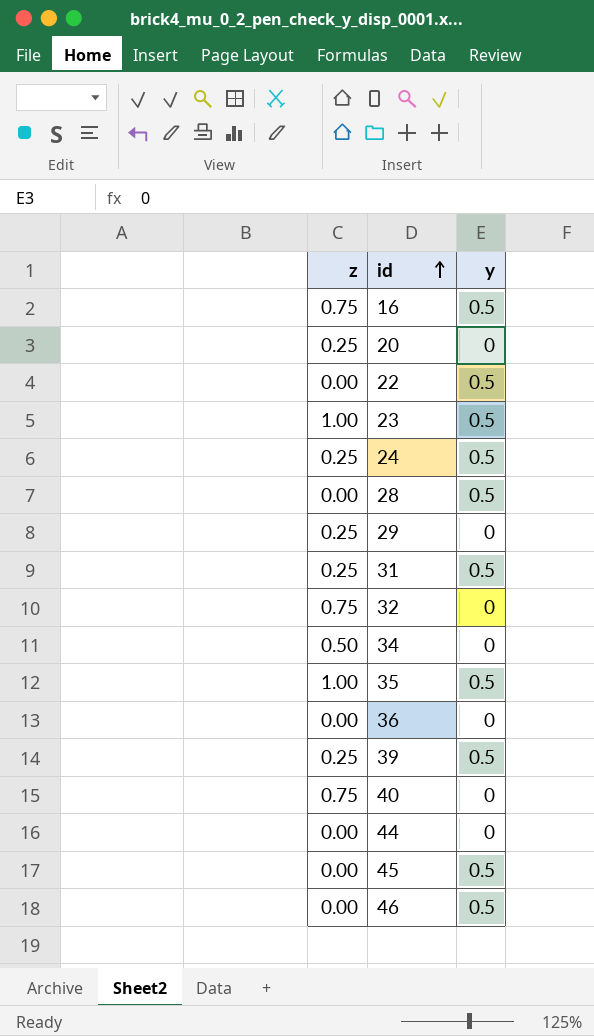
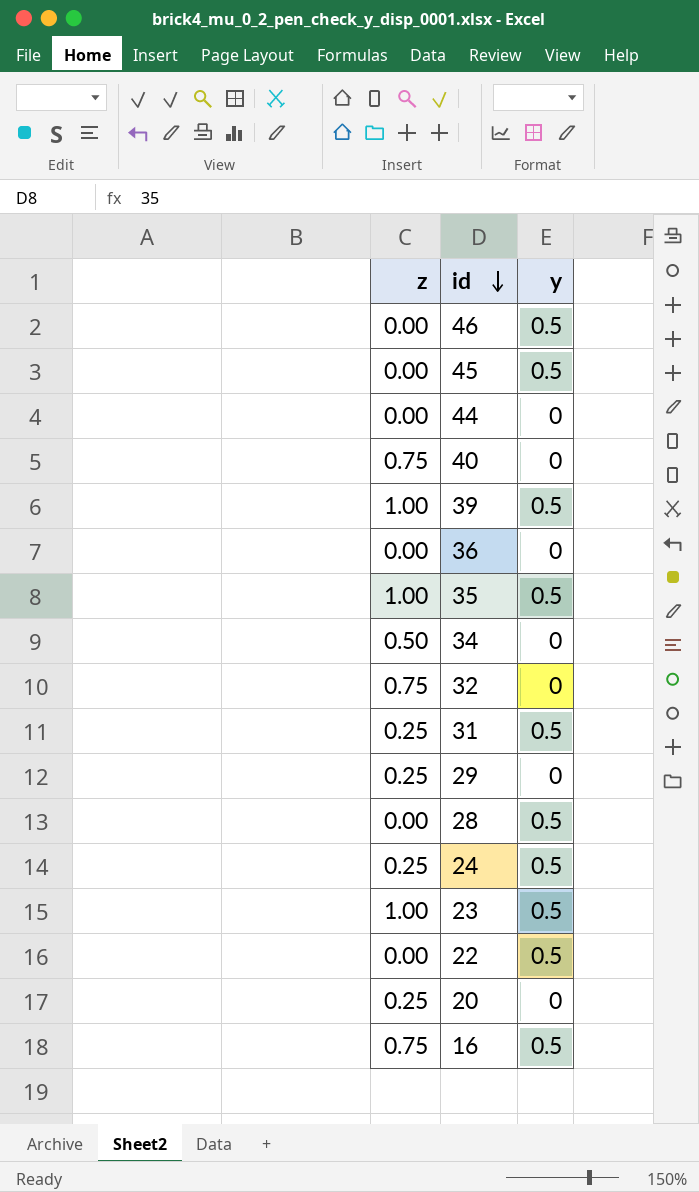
row order: id ascending -> id descending
39 | z: 0.25 -> 1.00

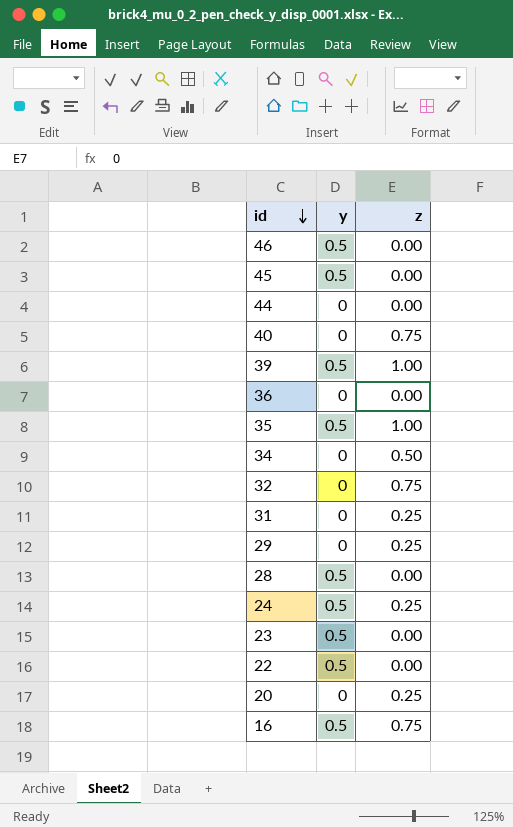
column z | position: 1 -> 3
31 | y: 0.5 -> 0
23 | z: 1.00 -> 0.00

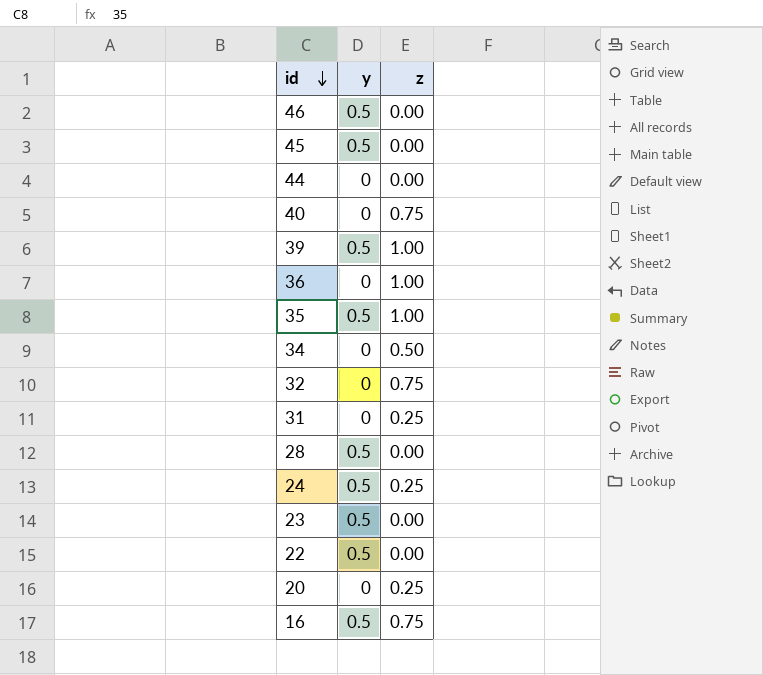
row 29: 0 | 0.25 -> none
36 | z: 0.00 -> 1.00

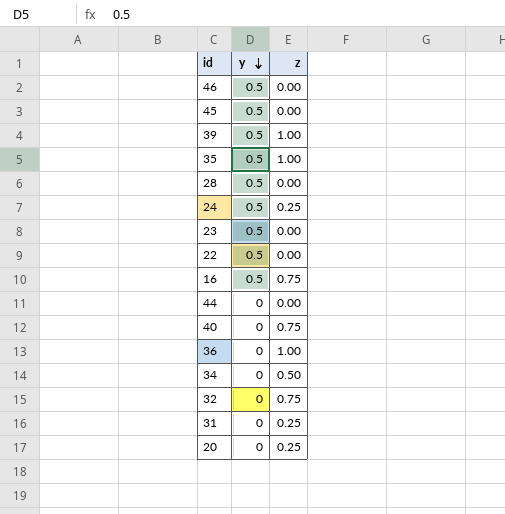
row order: id descending -> y descending

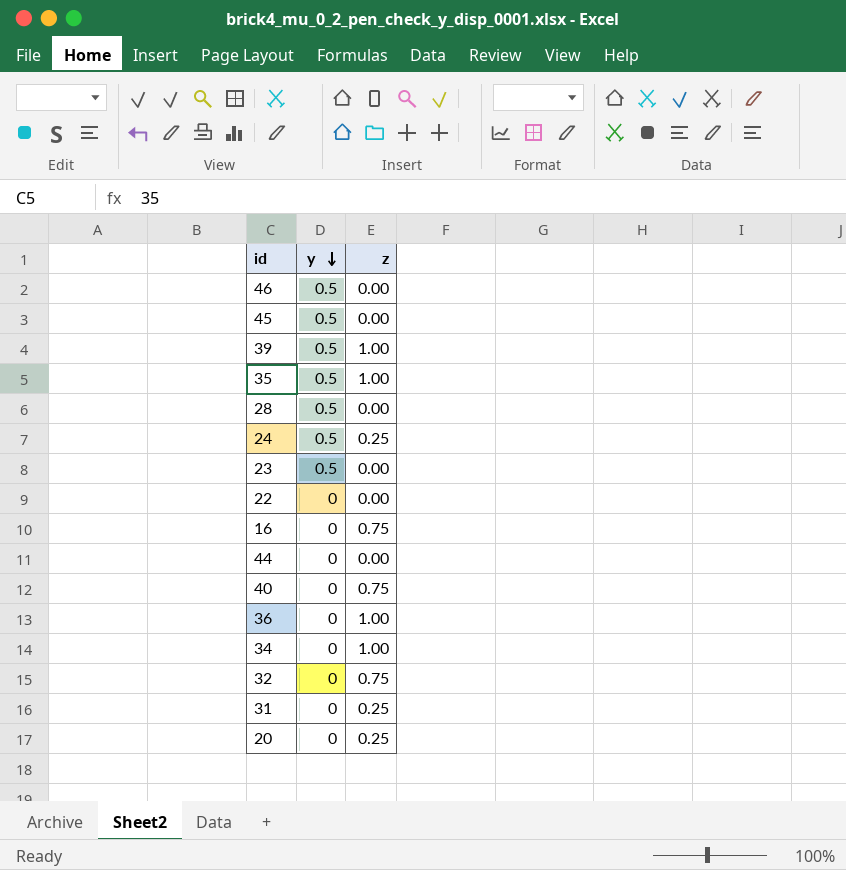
22 | y: 0.5 -> 0
16 | y: 0.5 -> 0
34 | z: 0.50 -> 1.00

